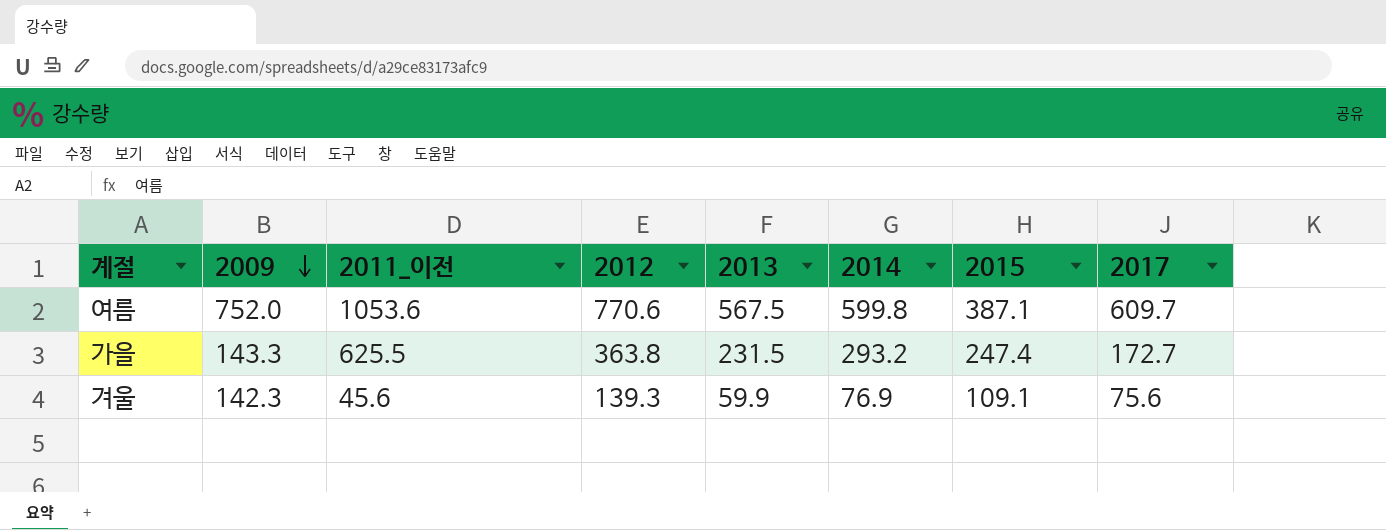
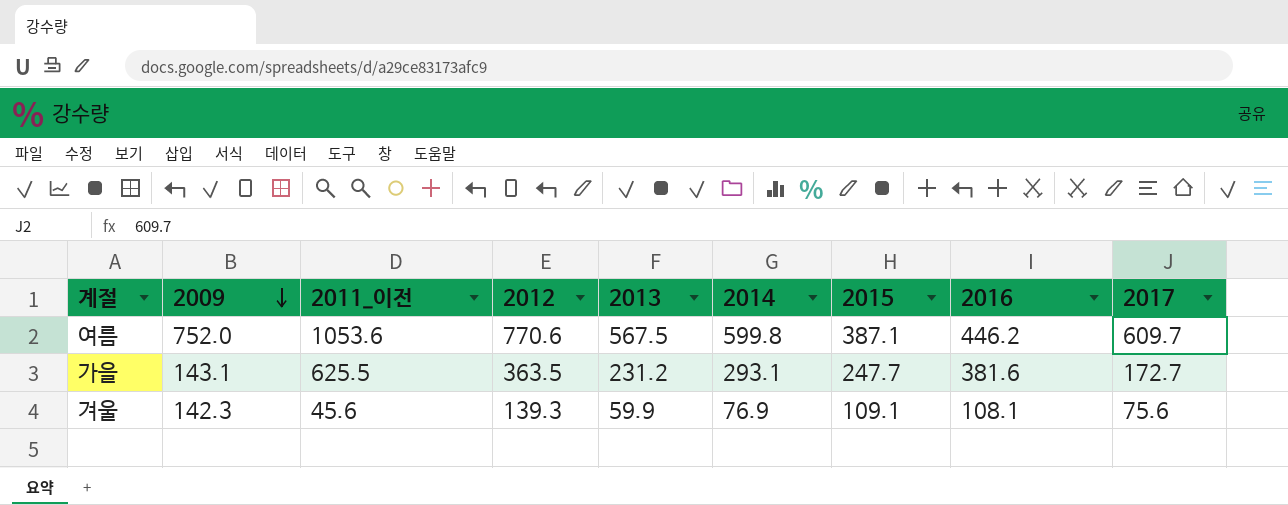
column 2016 | position: none -> 8
가을 | 2009: 143.3 -> 143.1
가을 | 2012: 363.8 -> 363.5
가을 | 2013: 231.5 -> 231.2
가을 | 2014: 293.2 -> 293.1
가을 | 2015: 247.4 -> 247.7

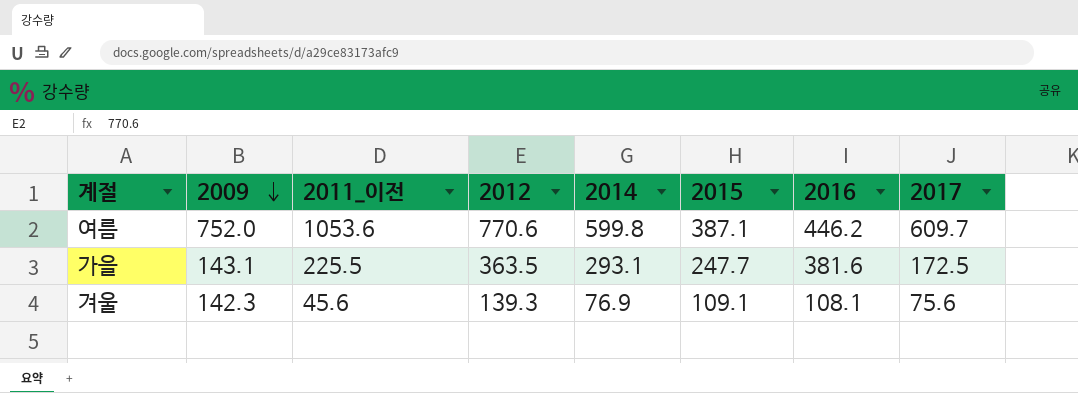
column 2013 | position: 5 -> none
가을 | 2011_이전: 625.5 -> 225.5
가을 | 2017: 172.7 -> 172.5

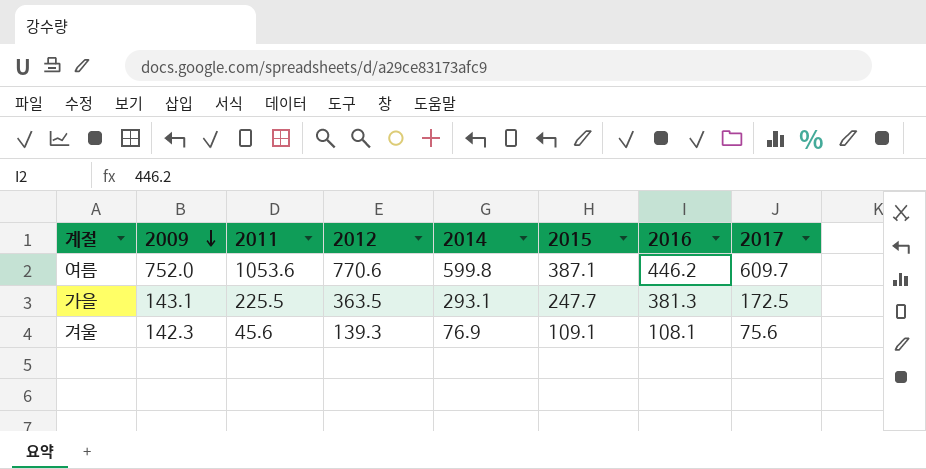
column name: 2011_이전 -> 2011
가을 | 2016: 381.6 -> 381.3

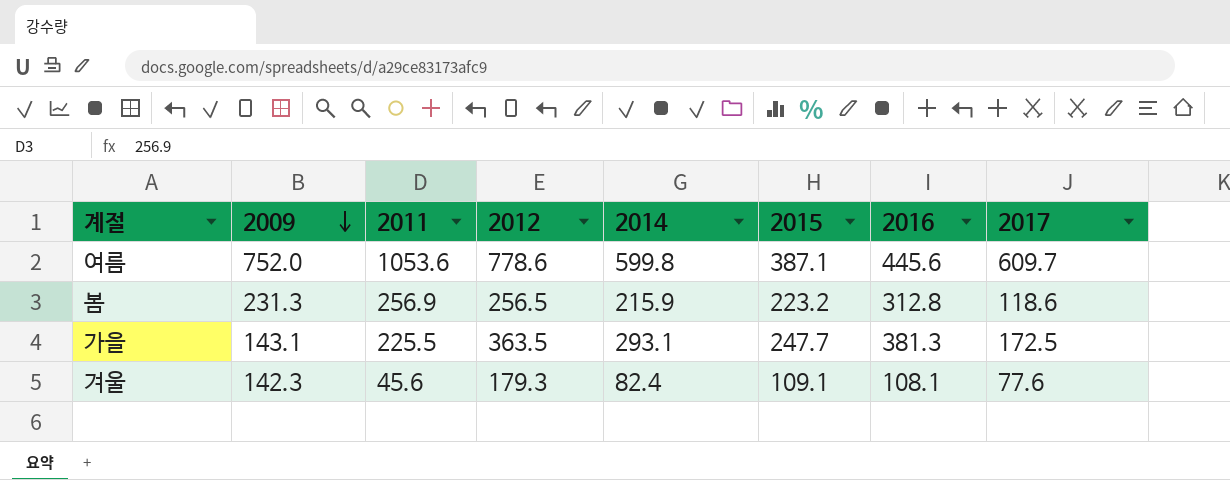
여름 | 2012: 770.6 -> 778.6
여름 | 2016: 446.2 -> 445.6
row 봄: none -> 231.3 | 256.9 | 256.5 | 215.9 | 223.2 | 312.8 | 118.6
겨울 | 2012: 139.3 -> 179.3
겨울 | 2014: 76.9 -> 82.4
겨울 | 2017: 75.6 -> 77.6

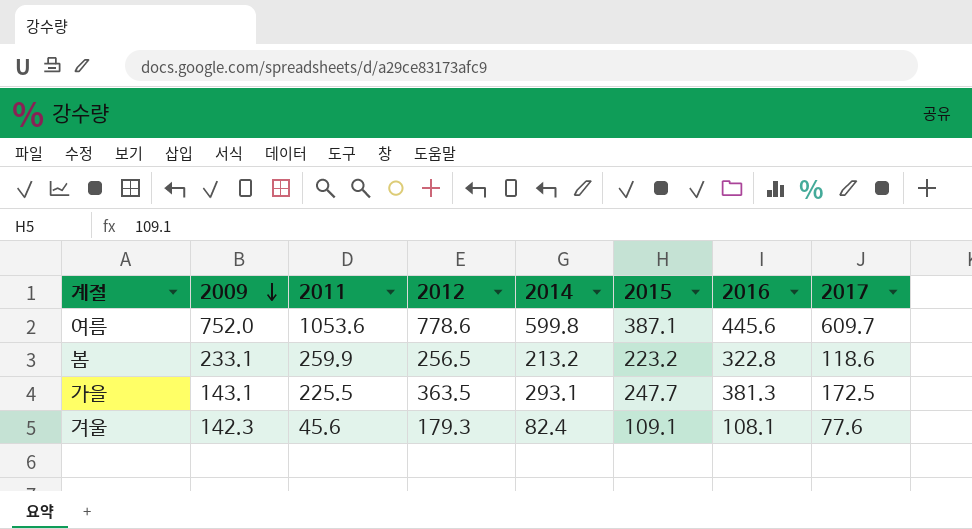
봄 | 2009: 231.3 -> 233.1
봄 | 2011: 256.9 -> 259.9
봄 | 2014: 215.9 -> 213.2
봄 | 2016: 312.8 -> 322.8

